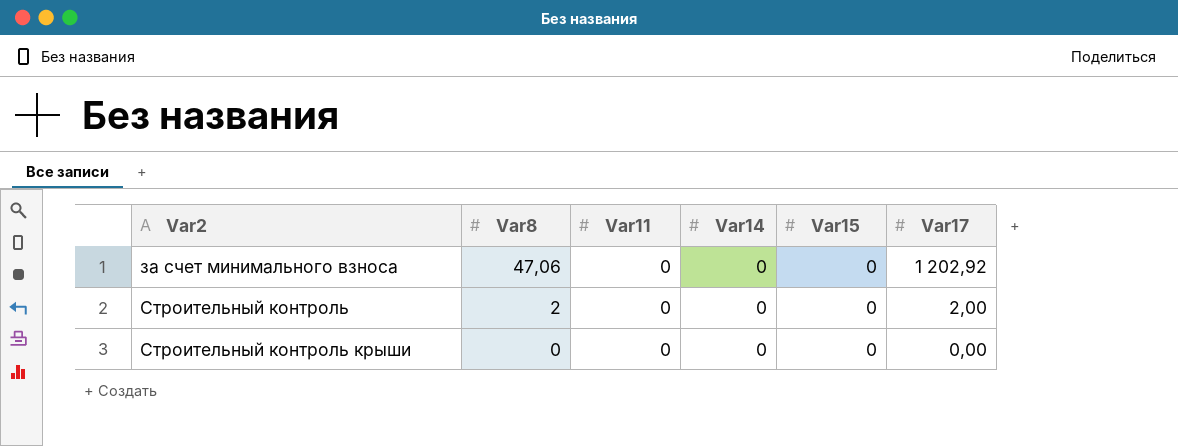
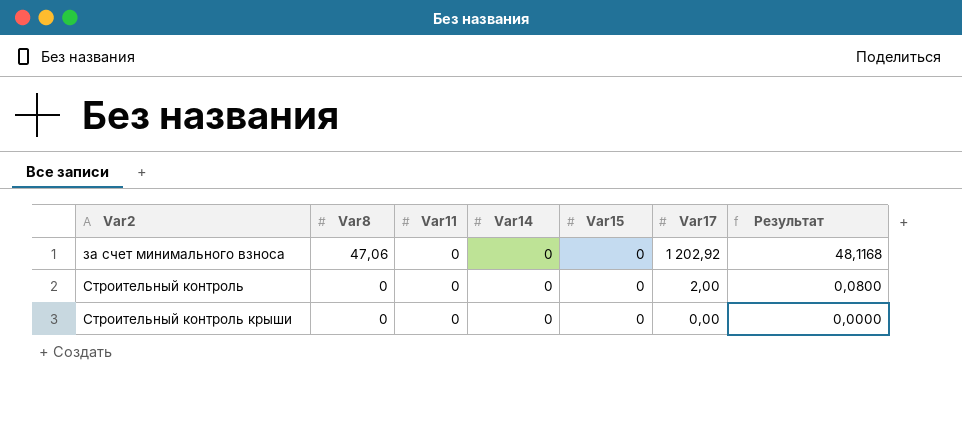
column Результат | formula: none -> [Var17] * 0,04
Строительный контроль | Var8: 2 -> 0

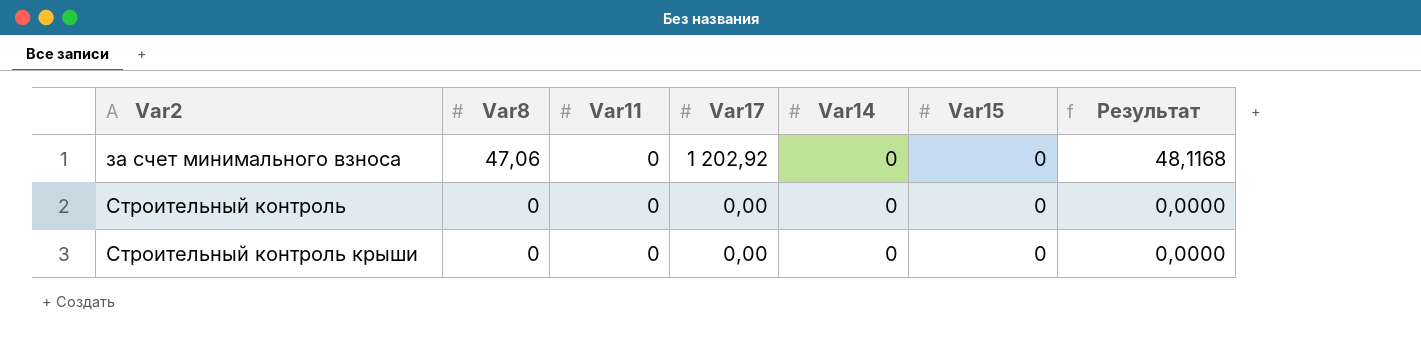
column Var17 | position: 6 -> 4
Строительный контроль | Var17: 2,00 -> 0,00
Строительный контроль | Результат: 0,0800 -> 0,0000

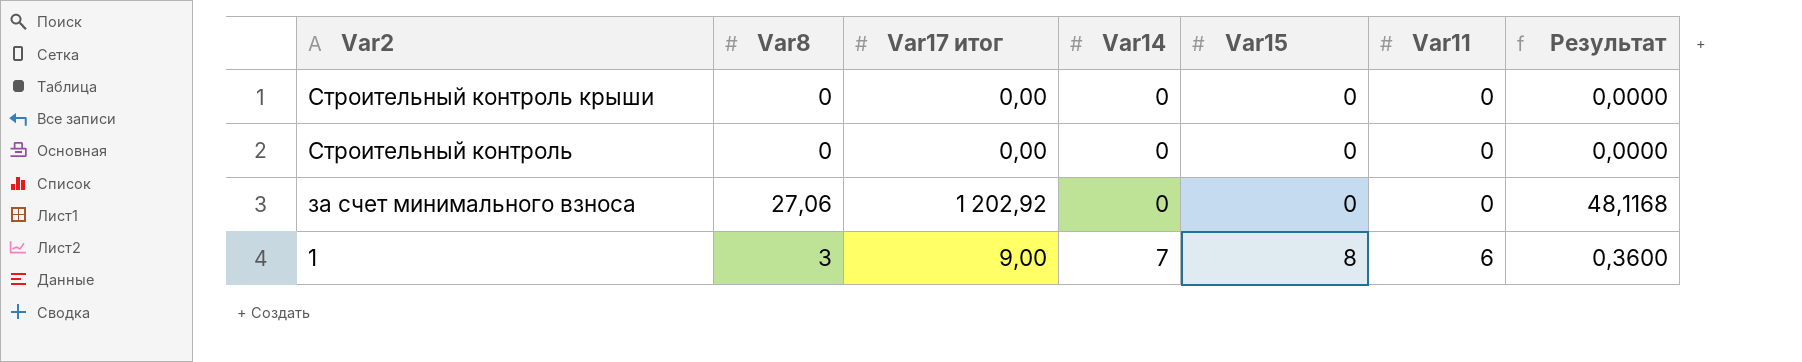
row order: Var2 ascending -> Var2 descending
column name: Var17 -> Var17 итог
column Var11 | position: 3 -> 6
за счет минимального взноса | Var8: 47,06 -> 27,06
row 1: none -> 3 | 9,00 | 7 | 8 | 6 | 0,3600

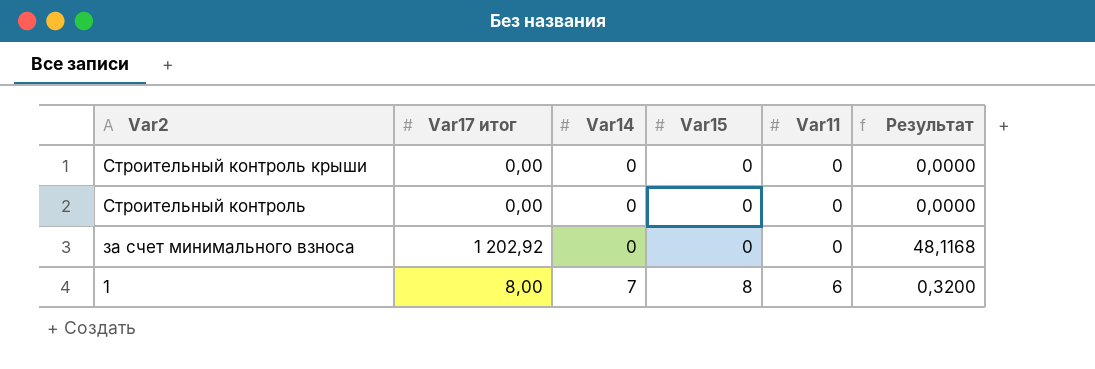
column Var8 | position: 2 -> none
1 | Var17 итог: 9,00 -> 8,00
1 | Результат: 0,3600 -> 0,3200

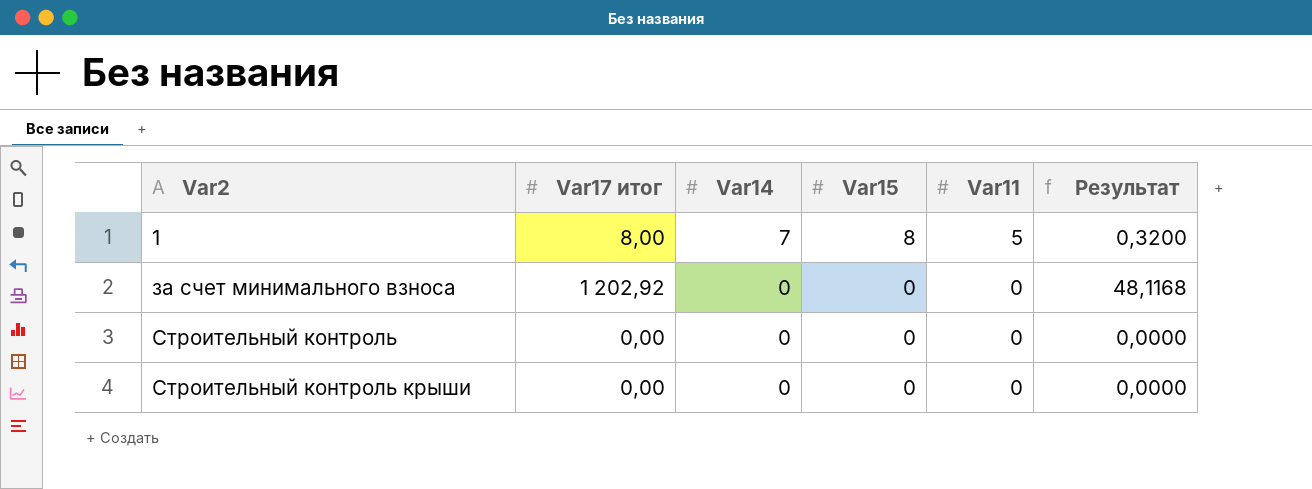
row order: Var2 descending -> Var2 ascending
1 | Var11: 6 -> 5

